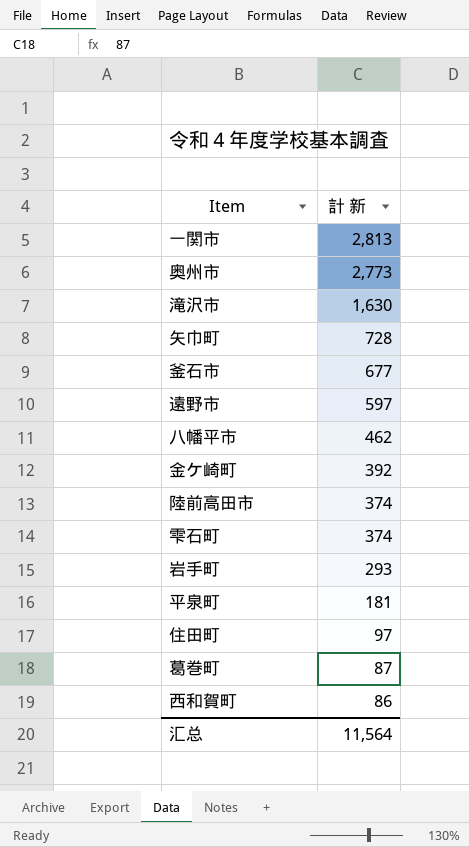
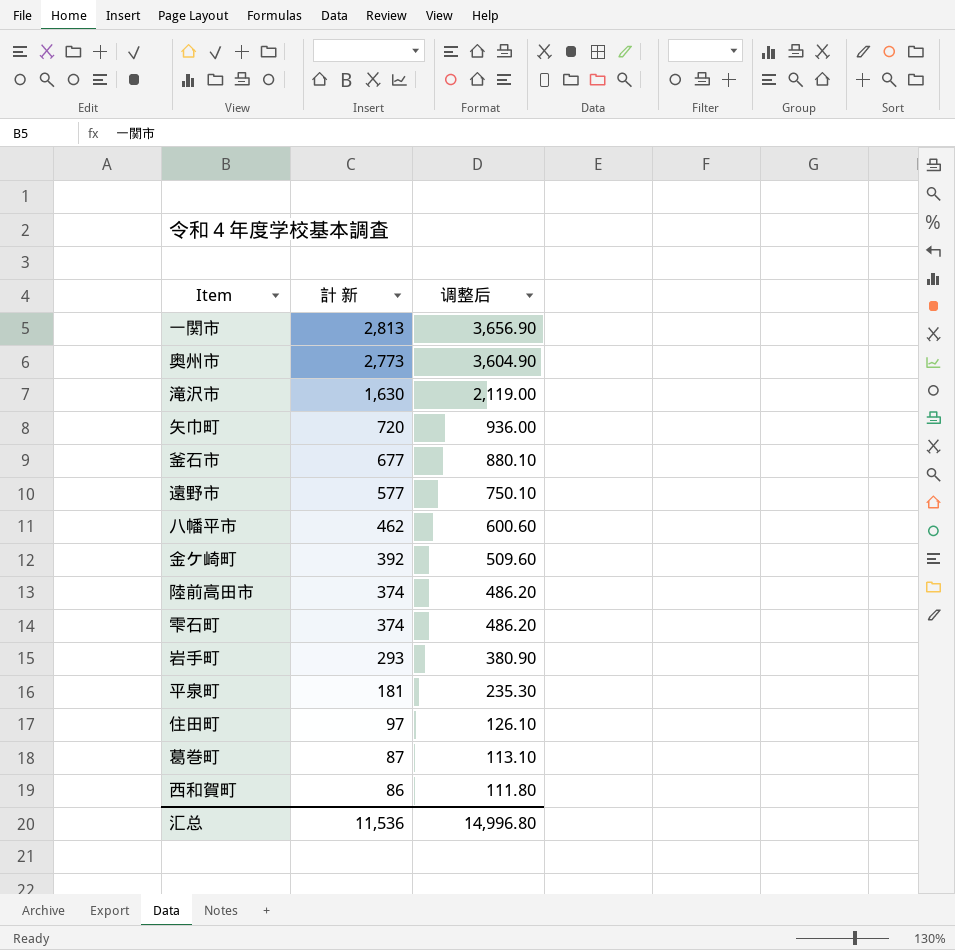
column 调整后 | formula: none -> [計 新] * 1.3
矢巾町 | 計 新: 728 -> 720
遠野市 | 計 新: 597 -> 577
汇总 | 計 新: 11,564 -> 11,536

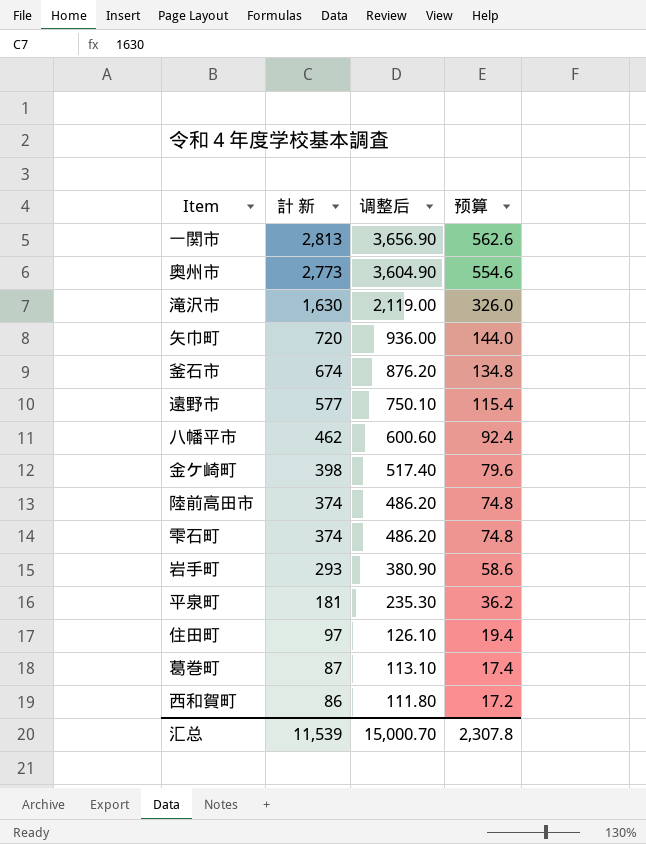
column 预算 | formula: none -> [計 新] * 0.2
釜石市 | 計 新: 677 -> 674
釜石市 | 调整后: 880.10 -> 876.20
金ケ崎町 | 計 新: 392 -> 398
金ケ崎町 | 调整后: 509.60 -> 517.40
汇总 | 計 新: 11,536 -> 11,539
汇总 | 调整后: 14,996.80 -> 15,000.70

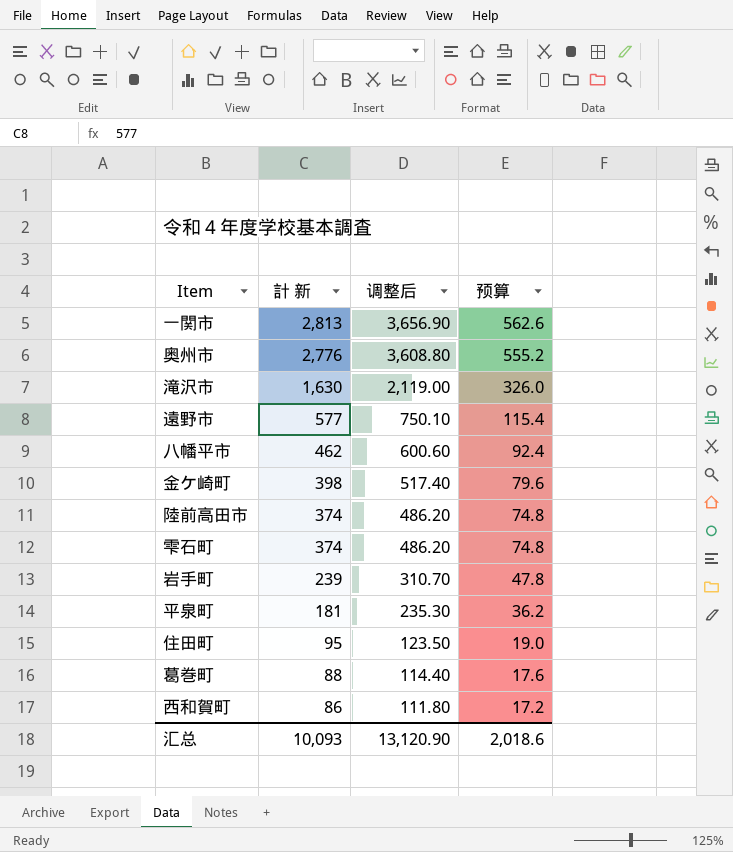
row 矢巾町: 720 | 936.00 | 144.0 -> none
row 釜石市: 674 | 876.20 | 134.8 -> none
奥州市 | 計 新: 2,773 -> 2,776
奥州市 | 调整后: 3,604.90 -> 3,608.80
奥州市 | 预算: 554.6 -> 555.2
岩手町 | 計 新: 293 -> 239
岩手町 | 调整后: 380.90 -> 310.70
岩手町 | 预算: 58.6 -> 47.8
住田町 | 計 新: 97 -> 95
住田町 | 调整后: 126.10 -> 123.50
住田町 | 预算: 19.4 -> 19.0
葛巻町 | 計 新: 87 -> 88
葛巻町 | 调整后: 113.10 -> 114.40
葛巻町 | 预算: 17.4 -> 17.6
汇总 | 計 新: 11,539 -> 10,093
汇总 | 调整后: 15,000.70 -> 13,120.90
汇总 | 预算: 2,307.8 -> 2,018.6

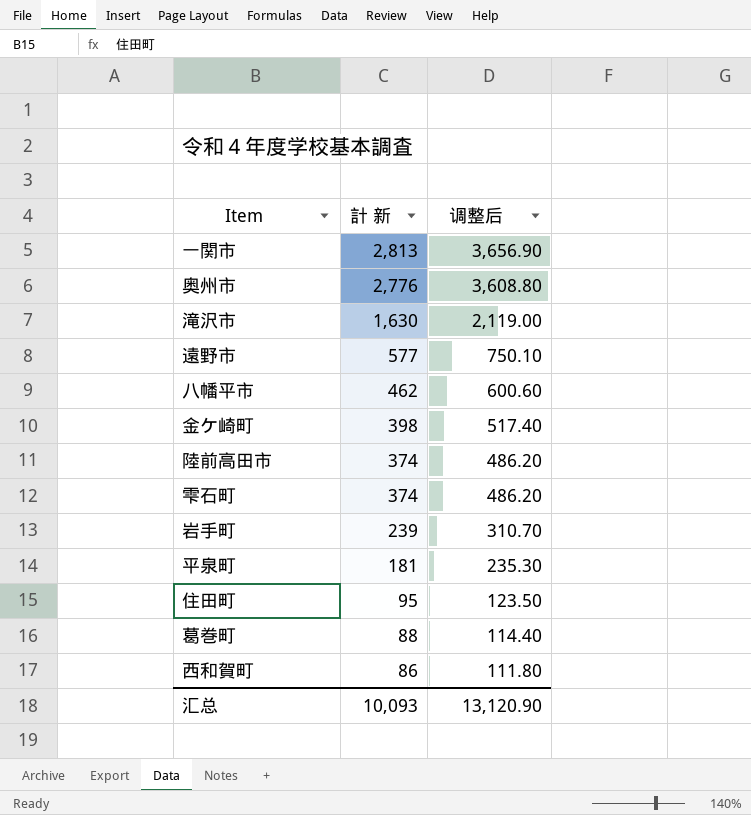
column 预算 | formula: [計 新] * 0.2 -> none

